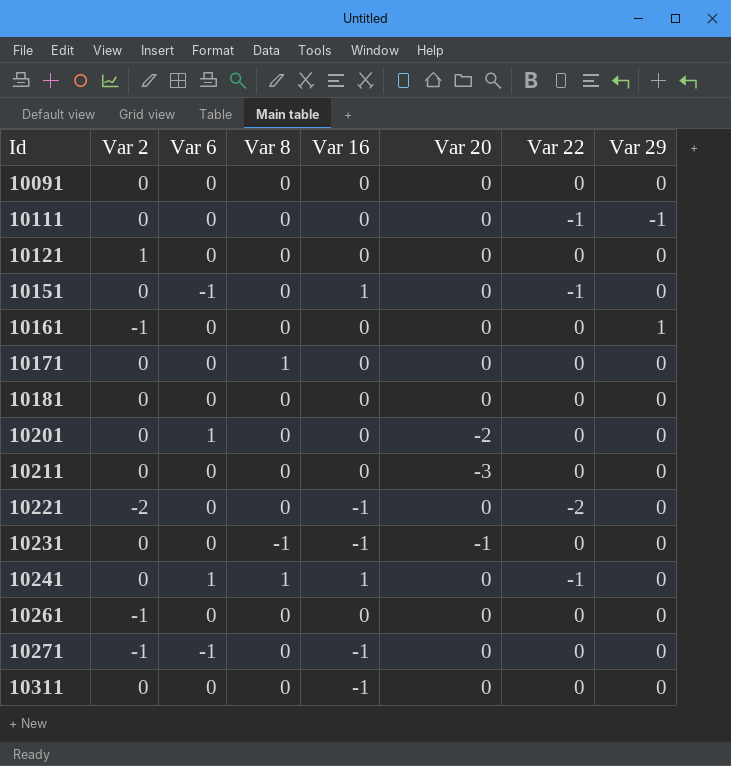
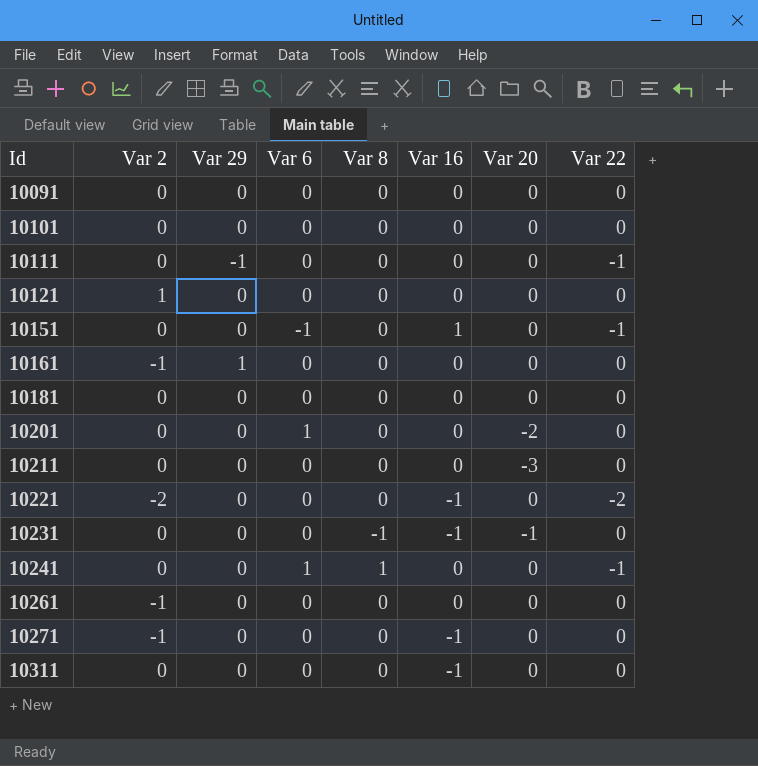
column Var 29 | position: 8 -> 3
row 10171: 0 | 0 | 1 | 0 | 0 | 0 | 0 -> none
row 10101: none -> 0 | 0 | 0 | 0 | 0 | 0 | 0
10241 | Var 16: 1 -> 0
10271 | Var 6: -1 -> 0

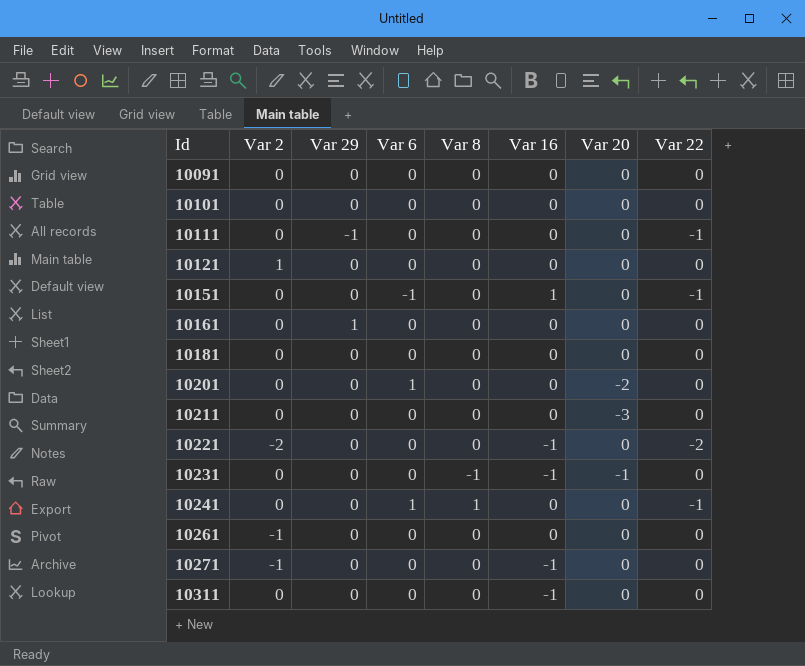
10161 | Var 2: -1 -> 0

